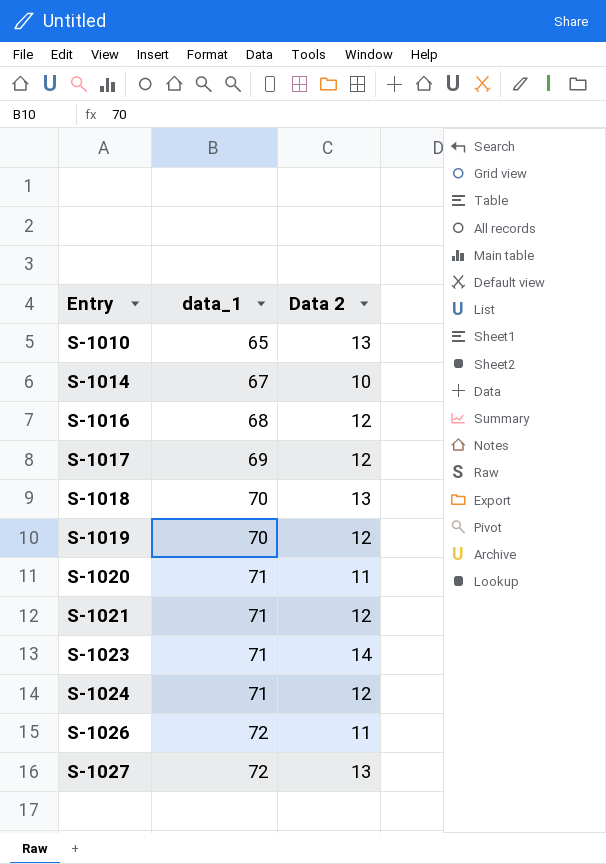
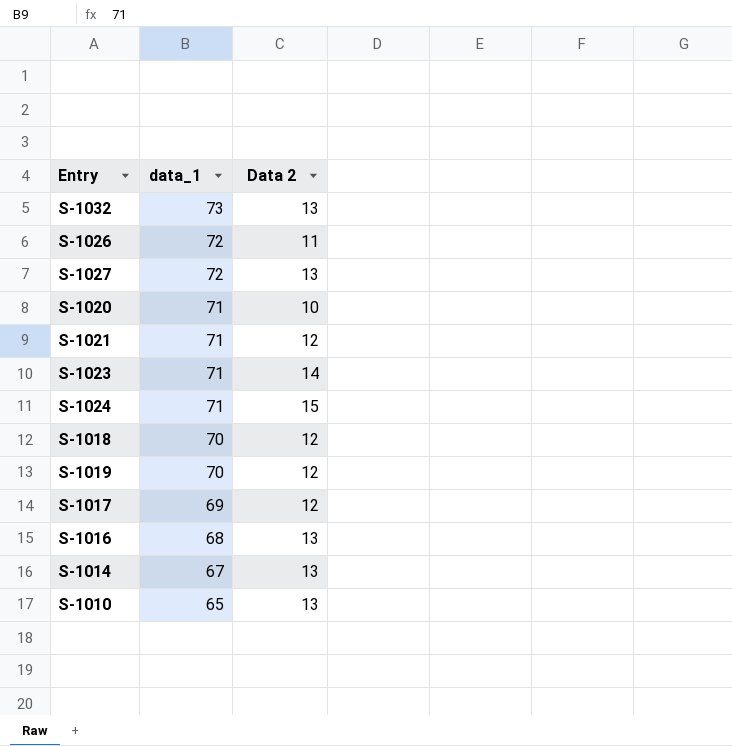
row order: Entry ascending -> data_1 descending
row S-1032: none -> 73 | 13
S-1020 | Data 2: 11 -> 10
S-1024 | Data 2: 12 -> 15
S-1018 | Data 2: 13 -> 12
S-1016 | Data 2: 12 -> 13
S-1014 | Data 2: 10 -> 13

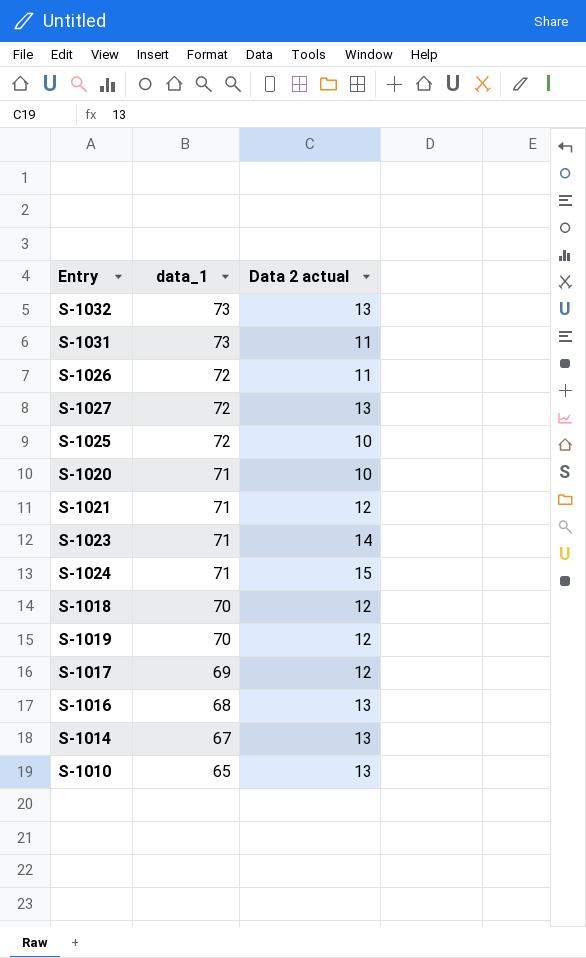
column name: Data 2 -> Data 2 actual
row S-1031: none -> 73 | 11
row S-1025: none -> 72 | 10

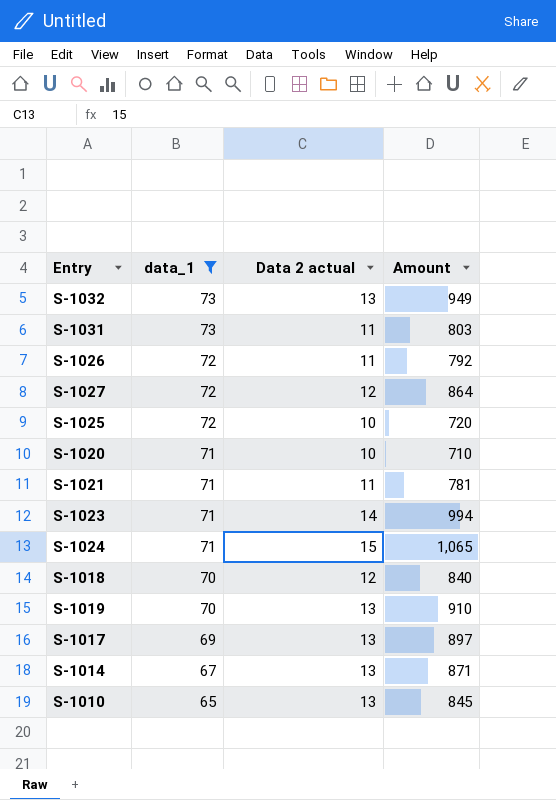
filter: none -> data_1 != 68
column Amount | formula: none -> [data_1] * [Data 2 actual]
S-1027 | Data 2 actual: 13 -> 12
S-1021 | Data 2 actual: 12 -> 11
S-1019 | Data 2 actual: 12 -> 13
S-1017 | Data 2 actual: 12 -> 13

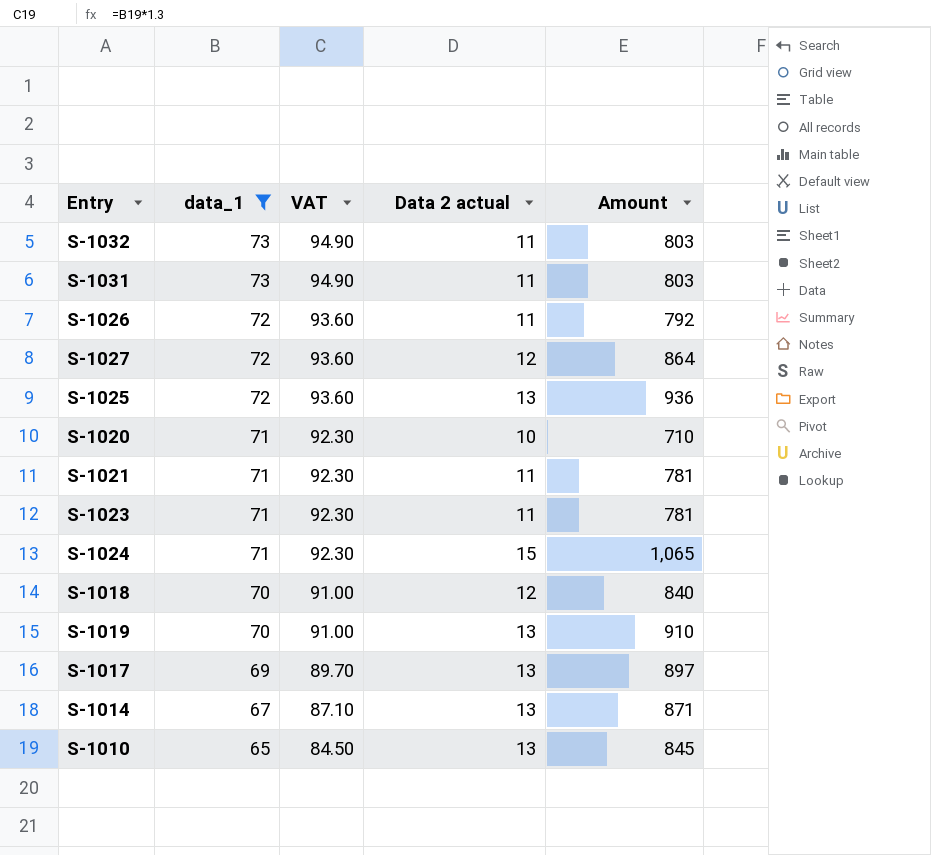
column VAT | formula: none -> [data_1] * 1.3
S-1032 | Data 2 actual: 13 -> 11
S-1032 | Amount: 949 -> 803
S-1025 | Data 2 actual: 10 -> 13
S-1025 | Amount: 720 -> 936
S-1023 | Data 2 actual: 14 -> 11
S-1023 | Amount: 994 -> 781

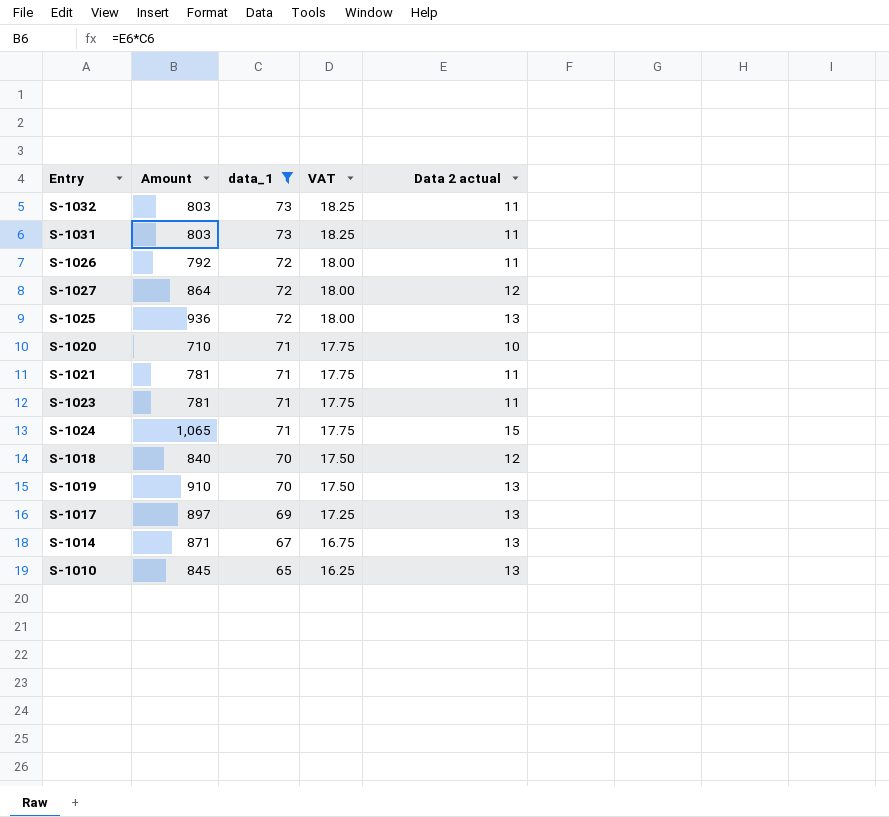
column Amount | position: 5 -> 2
column VAT | formula: [data_1] * 1.3 -> [data_1] * 0.25

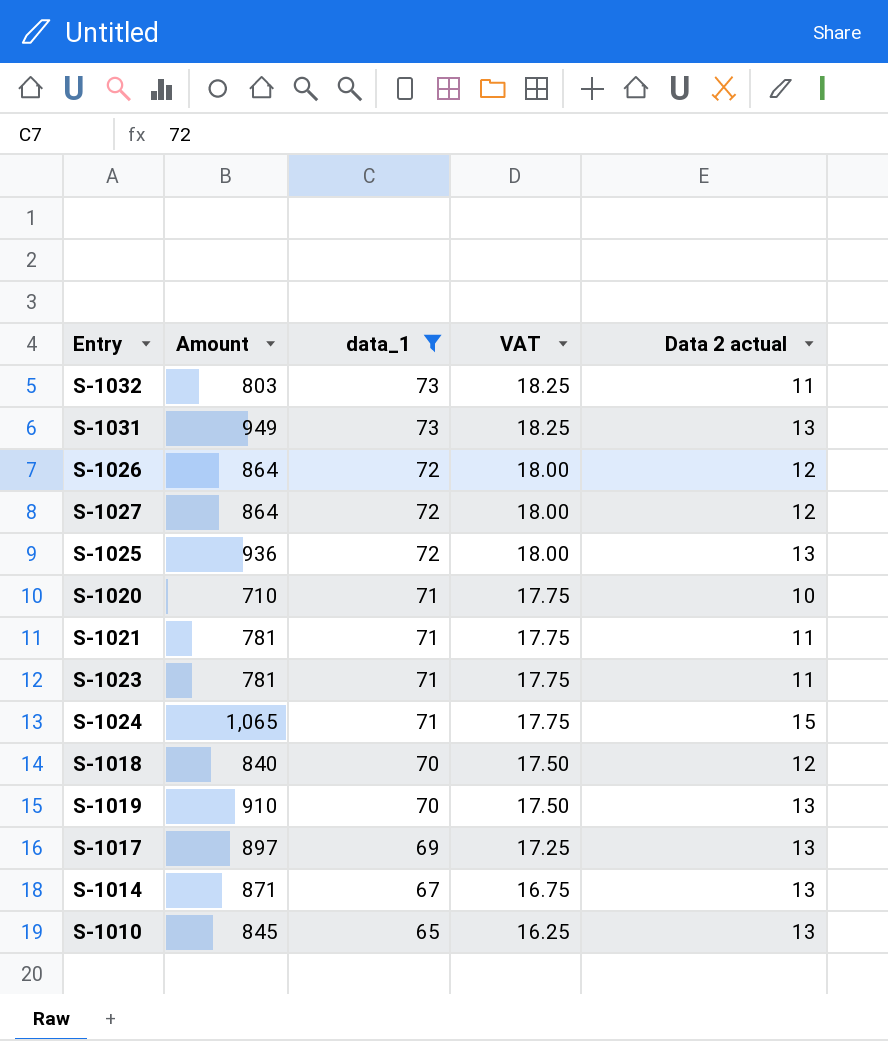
S-1031 | Amount: 803 -> 949
S-1031 | Data 2 actual: 11 -> 13
S-1026 | Amount: 792 -> 864
S-1026 | Data 2 actual: 11 -> 12

